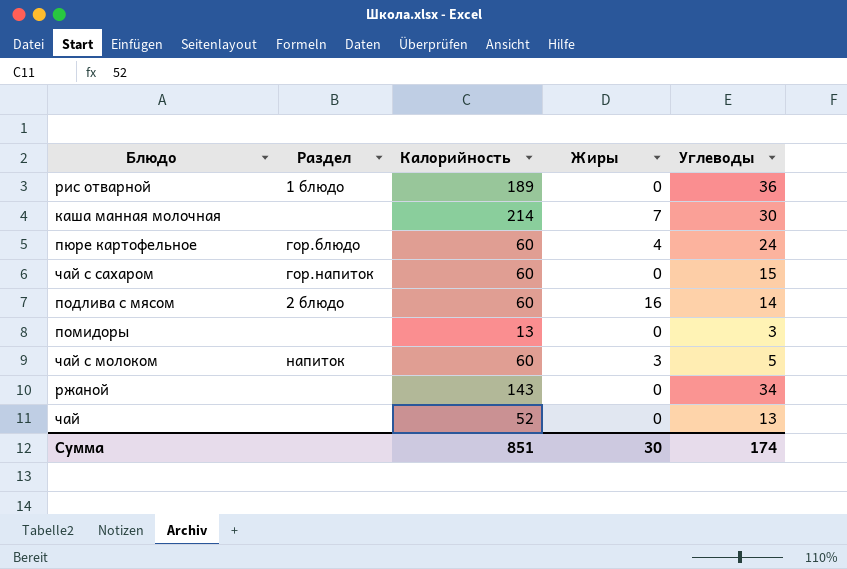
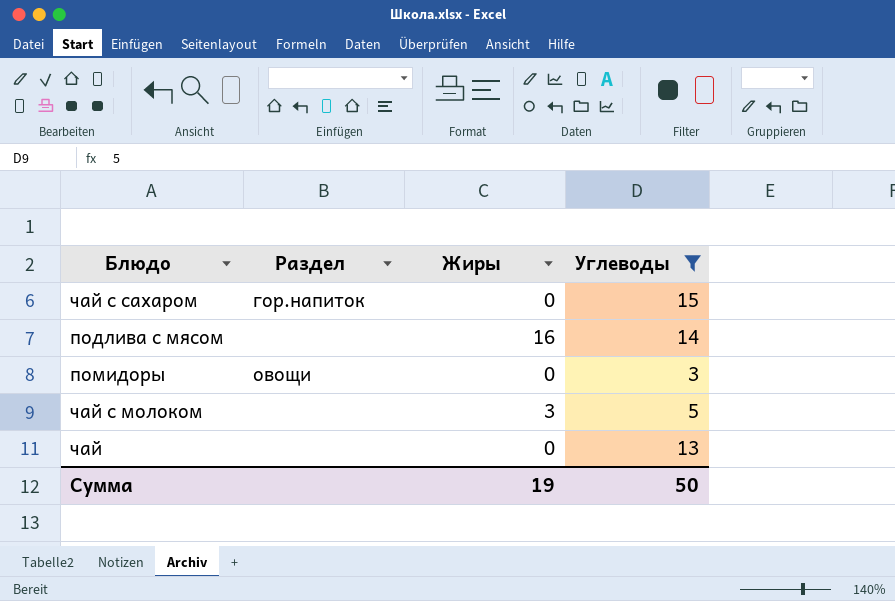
filter: none -> Углеводы <= 15
column Калорийность | position: 3 -> none
подлива с мясом | Раздел: 2 блюдо -> none
помидоры | Раздел: none -> овощи
чай с молоком | Раздел: напиток -> none
Сумма | Жиры: 30 -> 19
Сумма | Углеводы: 174 -> 50

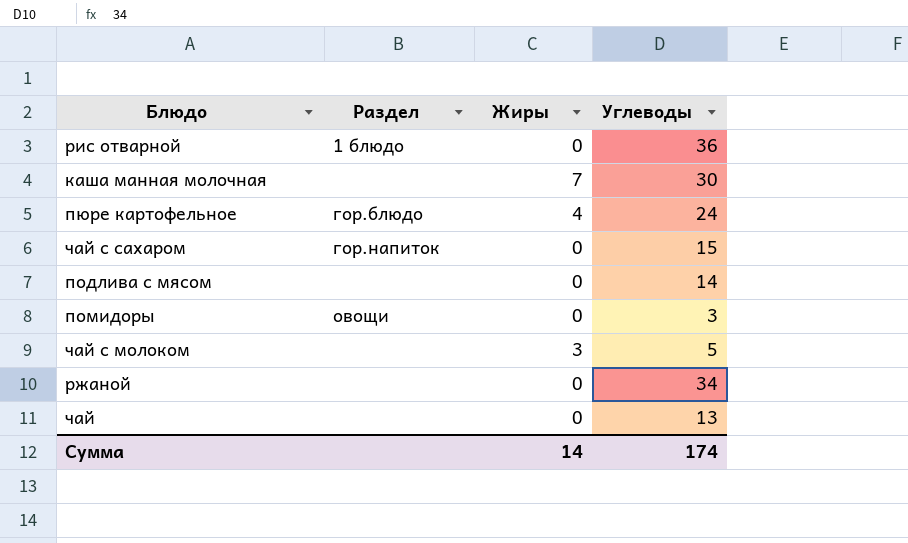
filter: Углеводы <= 15 -> none
подлива с мясом | Жиры: 16 -> 0
Сумма | Жиры: 19 -> 14
Сумма | Углеводы: 50 -> 174

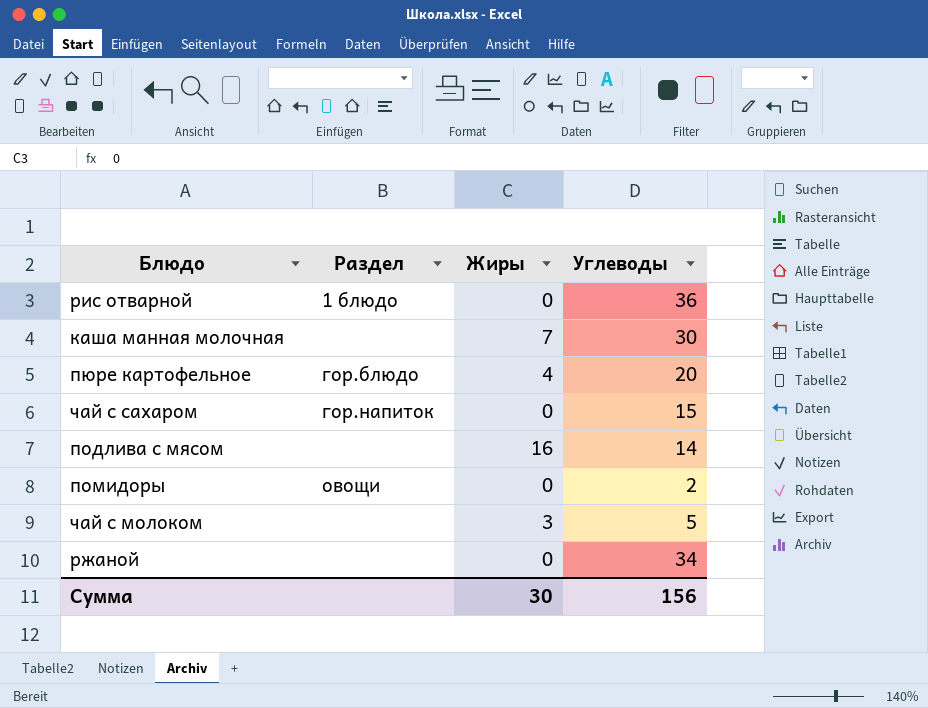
row чай: none | 0 | 13 -> none
пюре картофельное | Углеводы: 24 -> 20
подлива с мясом | Жиры: 0 -> 16
помидоры | Углеводы: 3 -> 2
Сумма | Жиры: 14 -> 30
Сумма | Углеводы: 174 -> 156

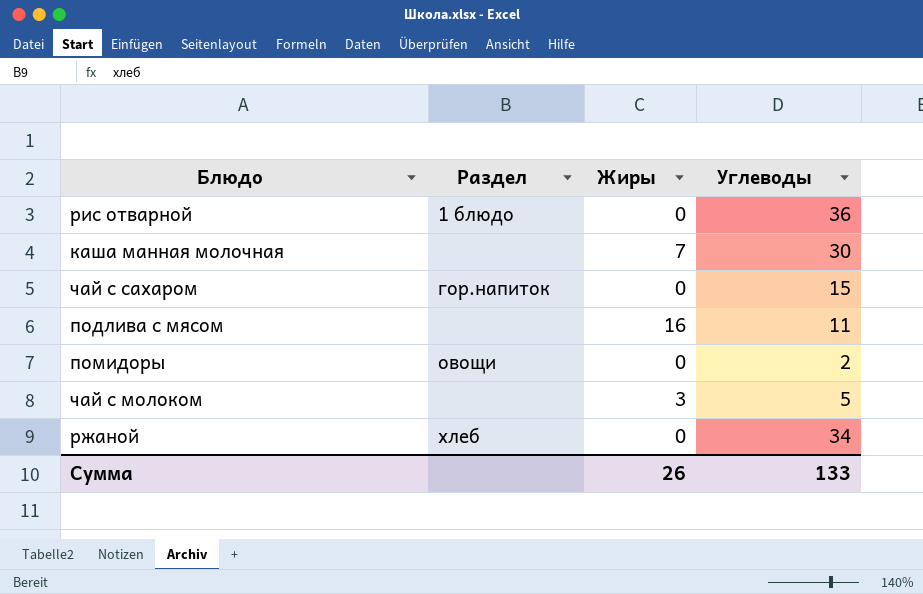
row пюре картофельное: гор.блюдо | 4 | 20 -> none
подлива с мясом | Углеводы: 14 -> 11
ржаной | Раздел: none -> хлеб
Сумма | Жиры: 30 -> 26
Сумма | Углеводы: 156 -> 133

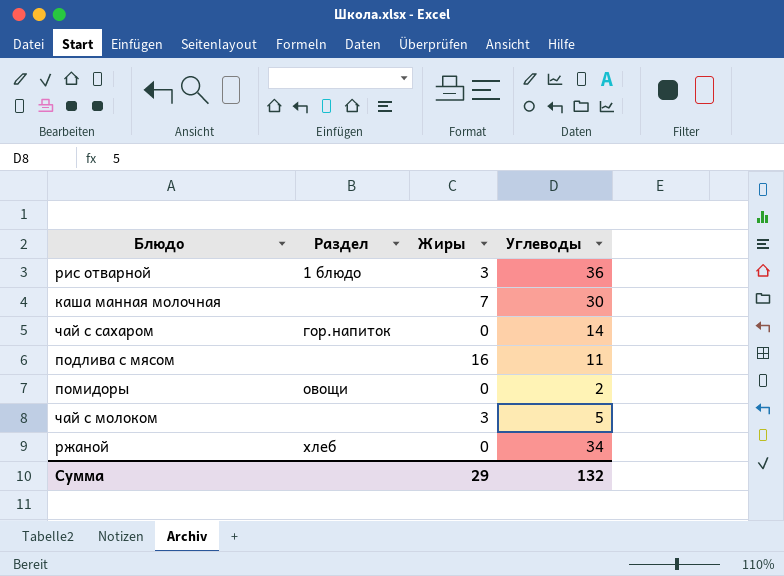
рис отварной | Жиры: 0 -> 3
чай с сахаром | Углеводы: 15 -> 14
Сумма | Жиры: 26 -> 29
Сумма | Углеводы: 133 -> 132

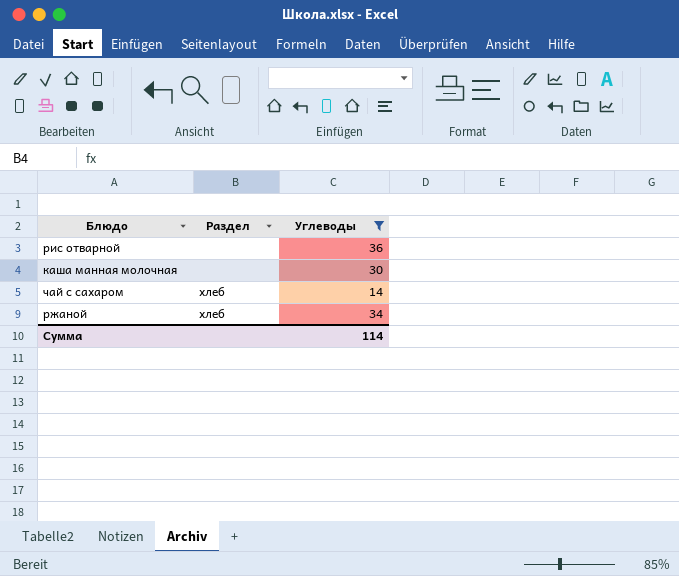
filter: none -> Углеводы >= 14
column Жиры | position: 3 -> none
рис отварной | Раздел: 1 блюдо -> none
чай с сахаром | Раздел: гор.напиток -> хлеб
Сумма | Углеводы: 132 -> 114

